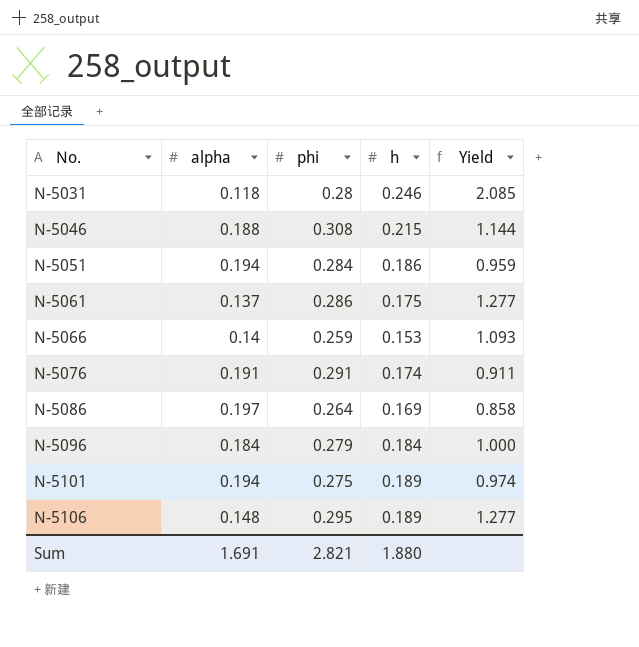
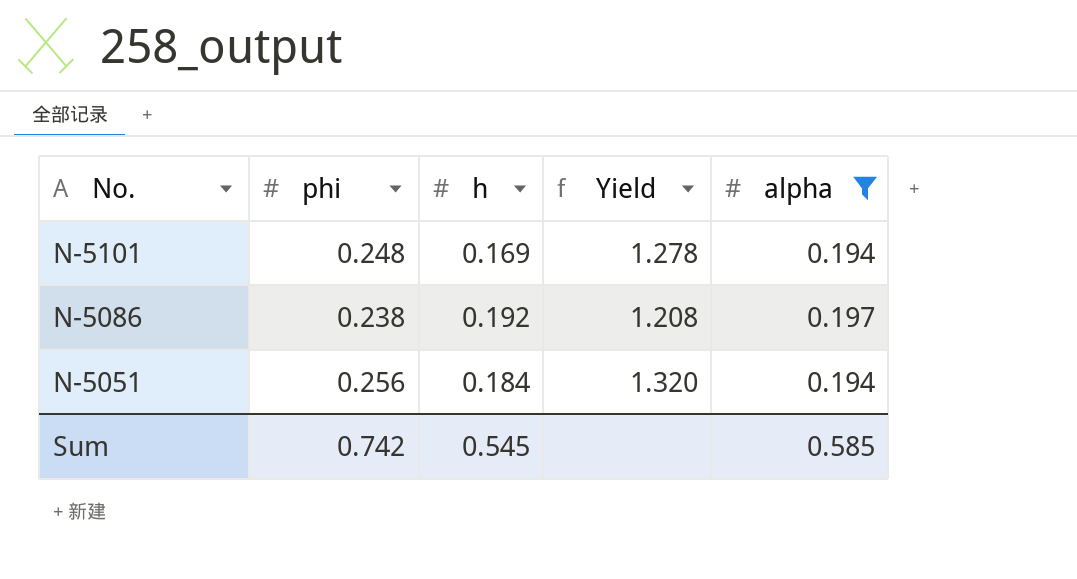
filter: none -> alpha >= 0.194
row order: No. ascending -> No. descending
column Yield | formula: [h] / [alpha] -> [phi] / [alpha]
column alpha | position: 2 -> 5
N-5101 | phi: 0.275 -> 0.248
N-5101 | h: 0.189 -> 0.169
N-5086 | phi: 0.264 -> 0.238
N-5086 | h: 0.169 -> 0.192
N-5051 | phi: 0.284 -> 0.256
N-5051 | h: 0.186 -> 0.184
Sum | phi: 2.821 -> 0.742
Sum | h: 1.880 -> 0.545
Sum | alpha: 1.691 -> 0.585

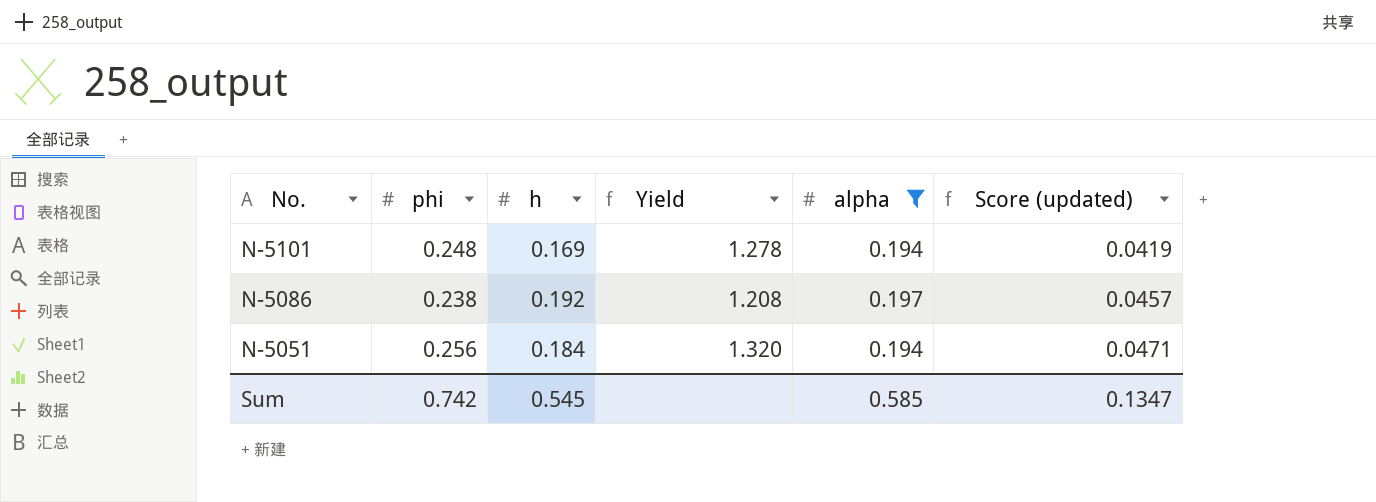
column Score (updated) | formula: none -> [phi] * [h]

